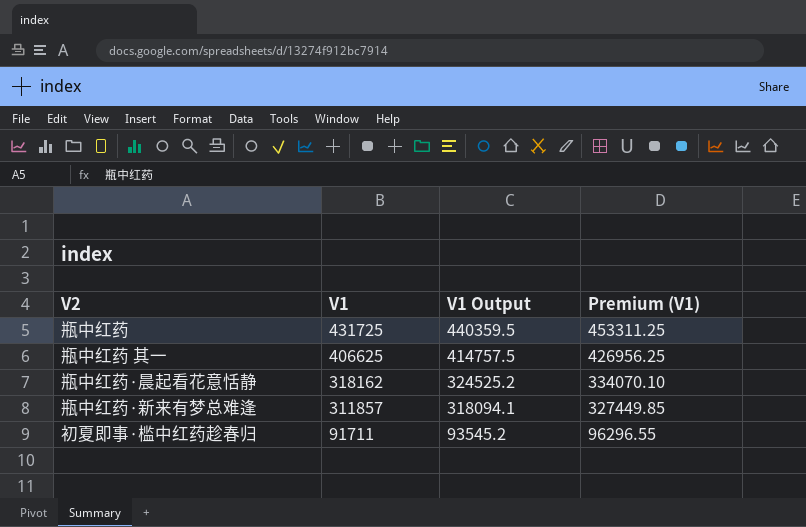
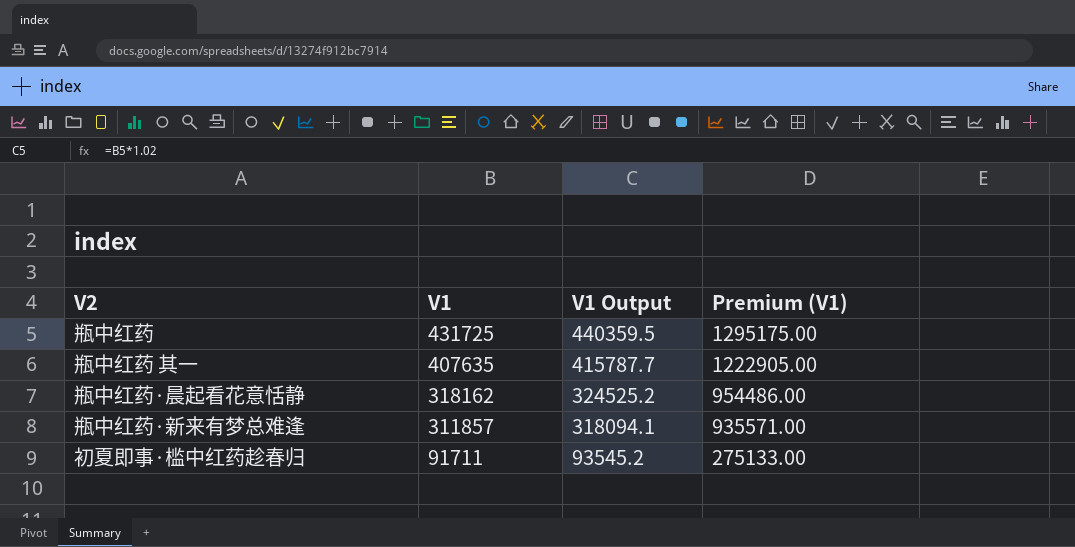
column Premium (V1) | formula: [V1] * 1.05 -> [V1] * 3
瓶中红药 其一 | V1: 406625 -> 407635
瓶中红药 其一 | V1 Output: 414757.5 -> 415787.7

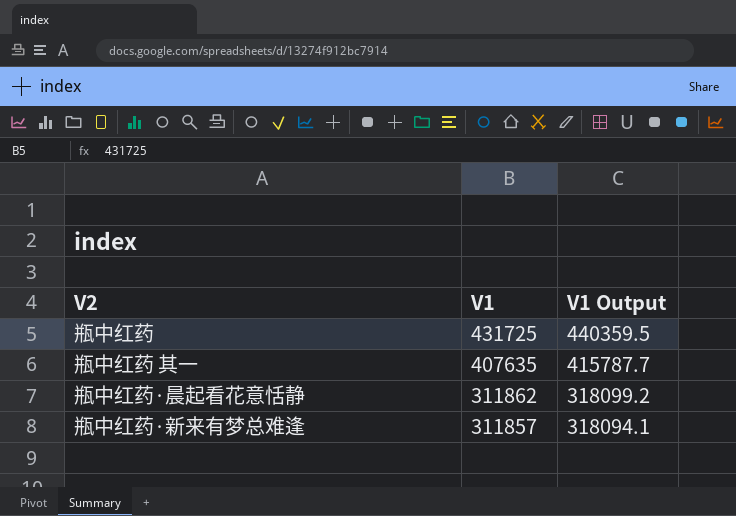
column Premium (V1) | formula: [V1] * 3 -> none
row 初夏即事·槛中红药趁春归: 91711 | 93545.2 | 275133.00 -> none
瓶中红药·晨起看花意恬静 | V1: 318162 -> 311862
瓶中红药·晨起看花意恬静 | V1 Output: 324525.2 -> 318099.2

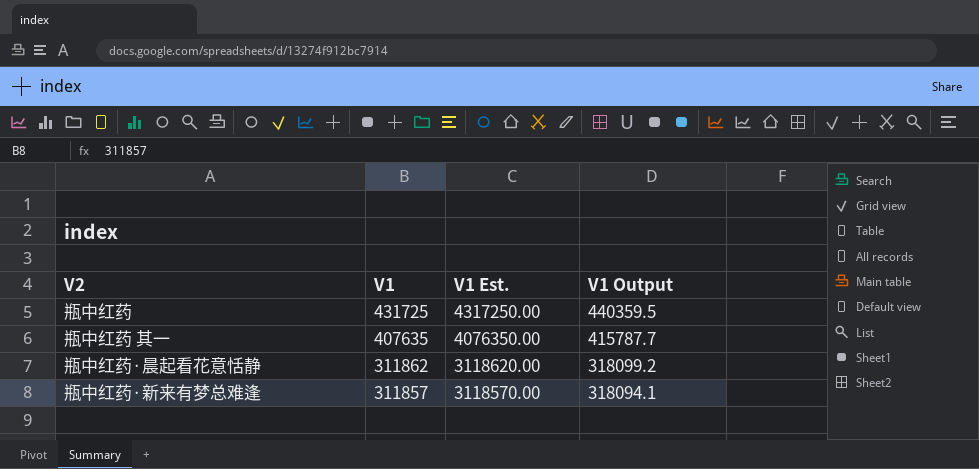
column V1 Est. | formula: none -> [V1] * 10

